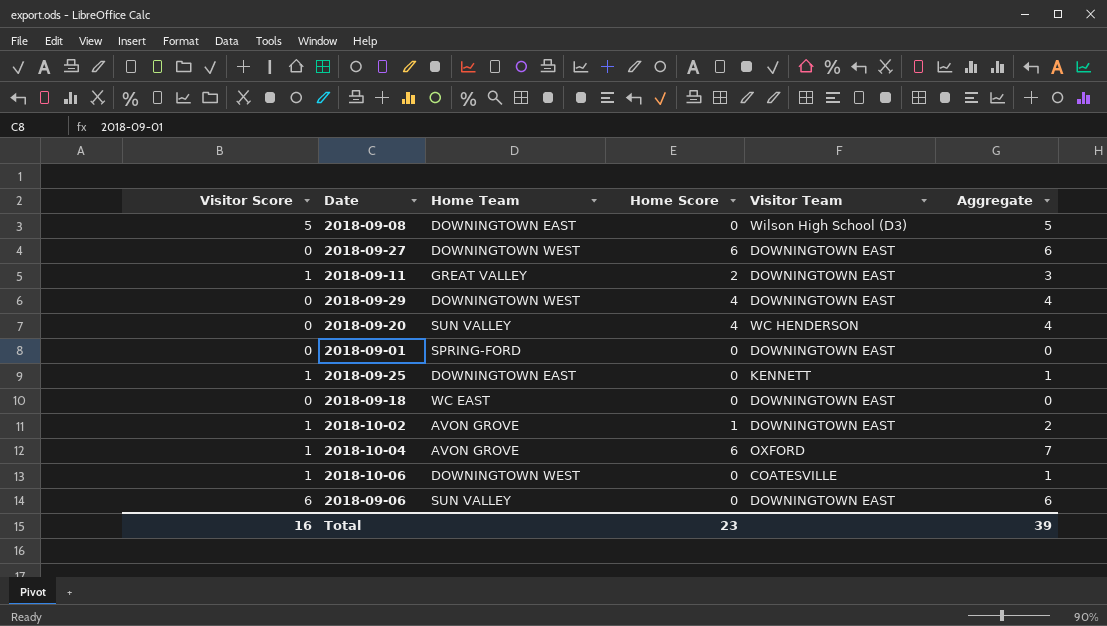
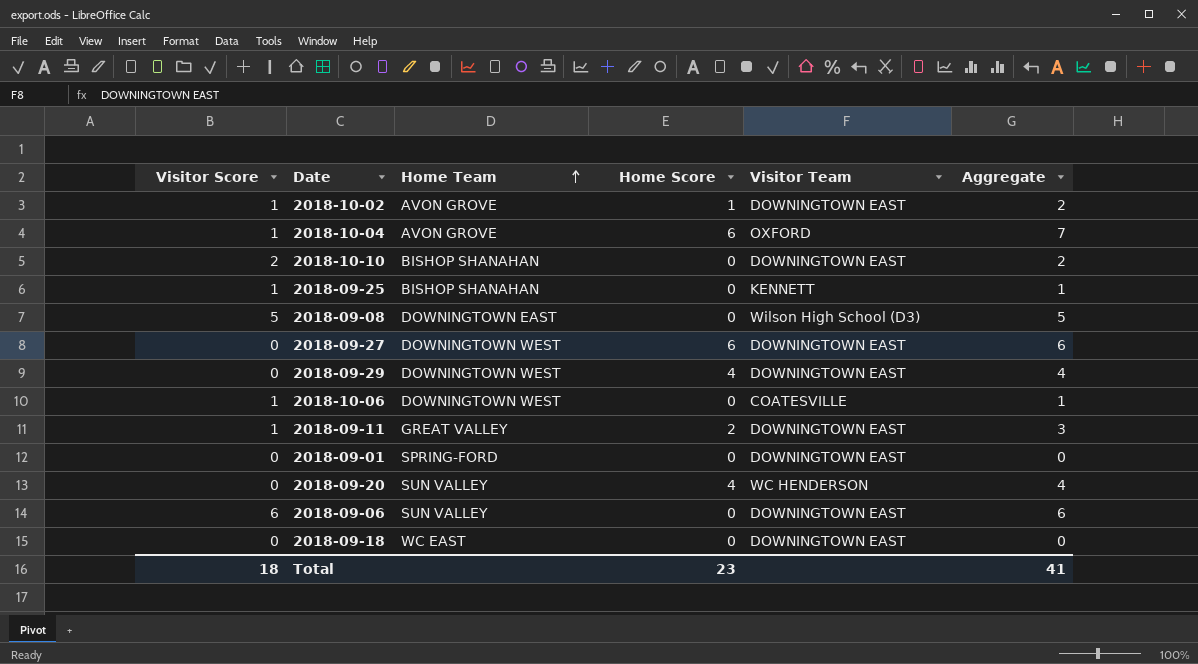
row order: none -> Home Team ascending
row 2018-10-10: none -> 2 | BISHOP SHANAHAN | 0 | DOWNINGTOWN EAST | 2
2018-09-25 | Home Team: DOWNINGTOWN EAST -> BISHOP SHANAHAN
Total | Visitor Score: 16 -> 18
Total | Aggregate: 39 -> 41

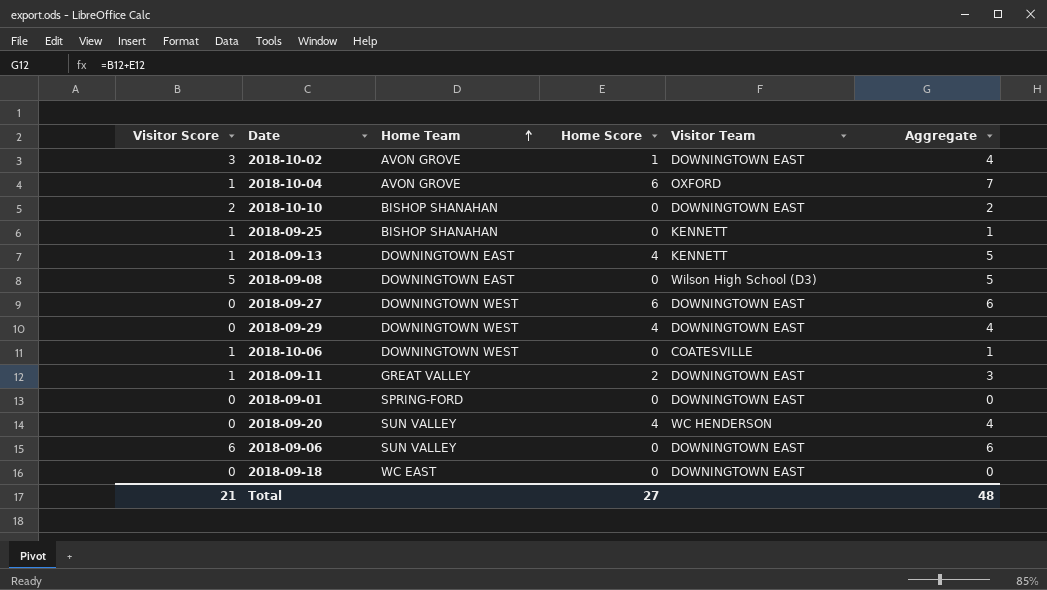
2018-10-02 | Visitor Score: 1 -> 3
2018-10-02 | Aggregate: 2 -> 4
row 2018-09-13: none -> 1 | DOWNINGTOWN EAST | 4 | KENNETT | 5
Total | Visitor Score: 18 -> 21
Total | Home Score: 23 -> 27
Total | Aggregate: 41 -> 48

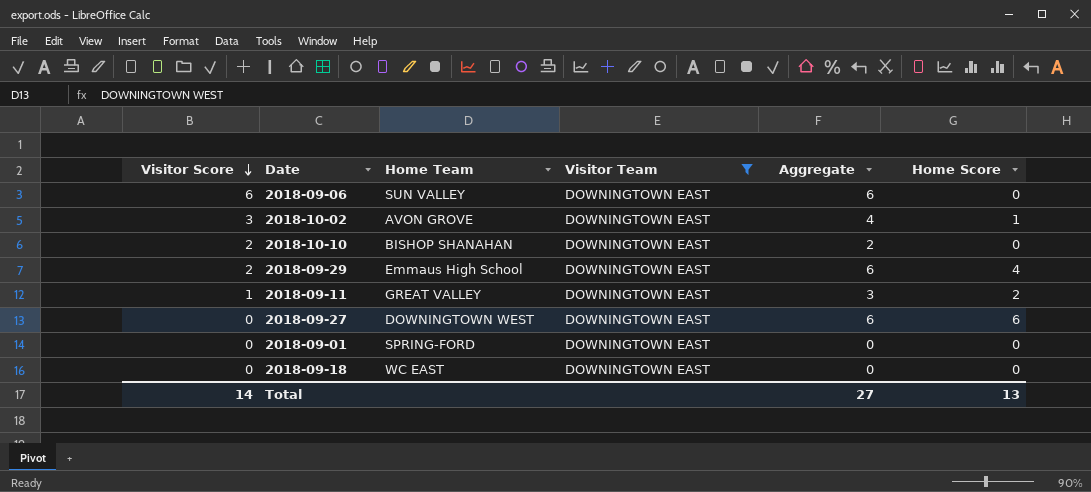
filter: none -> Visitor Team = DOWNINGTOWN EAST
row order: Home Team ascending -> Visitor Score descending
column Home Score | position: 4 -> 6
2018-09-29 | Visitor Score: 0 -> 2
2018-09-29 | Home Team: DOWNINGTOWN WEST -> Emmaus High School
2018-09-29 | Aggregate: 4 -> 6
Total | Visitor Score: 21 -> 14
Total | Aggregate: 48 -> 27
Total | Home Score: 27 -> 13

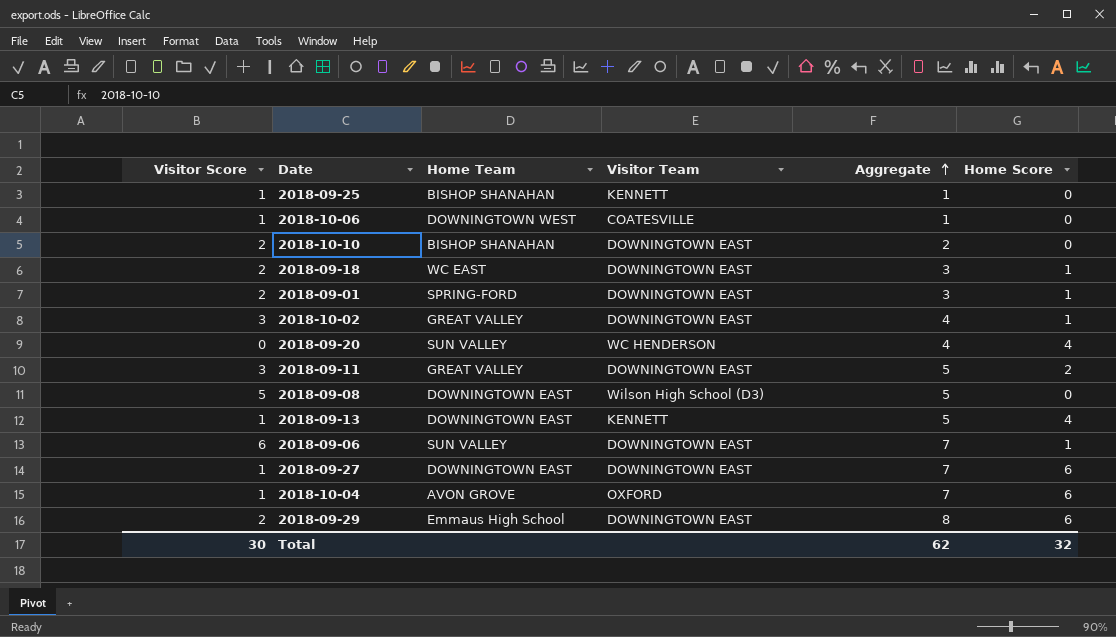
filter: Visitor Team = DOWNINGTOWN EAST -> none
row order: Visitor Score descending -> Aggregate ascending
2018-09-18 | Visitor Score: 0 -> 2
2018-09-18 | Aggregate: 0 -> 3
2018-09-18 | Home Score: 0 -> 1
2018-09-01 | Visitor Score: 0 -> 2
2018-09-01 | Aggregate: 0 -> 3
2018-09-01 | Home Score: 0 -> 1
2018-10-02 | Home Team: AVON GROVE -> GREAT VALLEY
2018-09-11 | Visitor Score: 1 -> 3
2018-09-11 | Aggregate: 3 -> 5
2018-09-06 | Aggregate: 6 -> 7
2018-09-06 | Home Score: 0 -> 1
2018-09-27 | Visitor Score: 0 -> 1
2018-09-27 | Home Team: DOWNINGTOWN WEST -> DOWNINGTOWN EAST
2018-09-27 | Aggregate: 6 -> 7
2018-09-29 | Aggregate: 6 -> 8
2018-09-29 | Home Score: 4 -> 6
Total | Visitor Score: 14 -> 30
Total | Aggregate: 27 -> 62
Total | Home Score: 13 -> 32

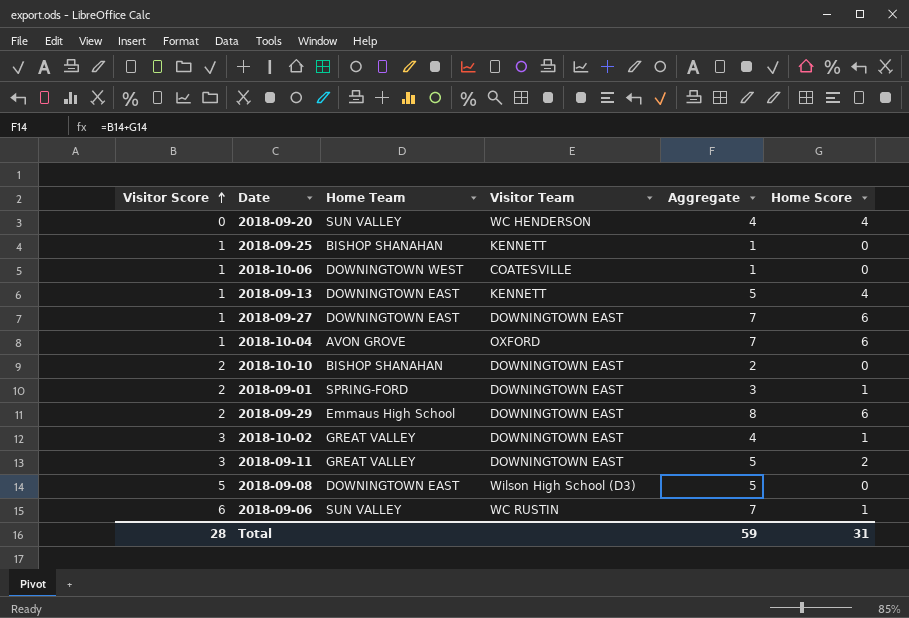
row order: Aggregate ascending -> Visitor Score ascending
row 2018-09-18: 2 | WC EAST | DOWNINGTOWN EAST | 3 | 1 -> none
2018-09-06 | Visitor Team: DOWNINGTOWN EAST -> WC RUSTIN
Total | Visitor Score: 30 -> 28
Total | Aggregate: 62 -> 59
Total | Home Score: 32 -> 31

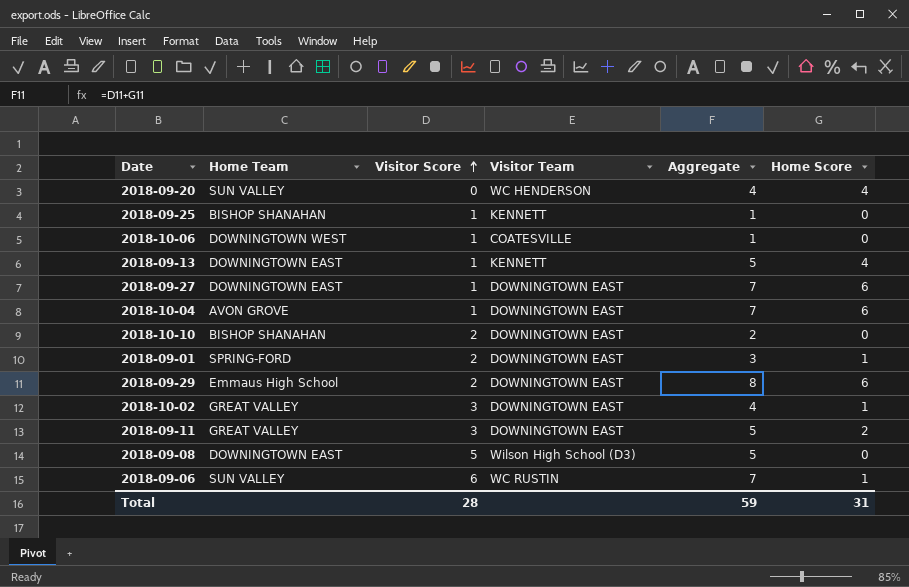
column Visitor Score | position: 1 -> 3
2018-10-04 | Visitor Team: OXFORD -> DOWNINGTOWN EAST

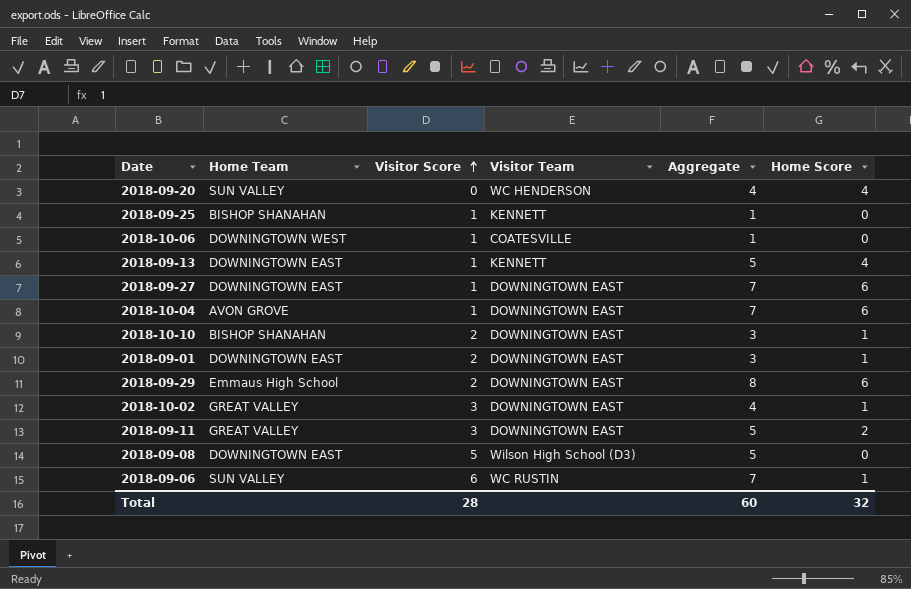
2018-10-10 | Aggregate: 2 -> 3
2018-10-10 | Home Score: 0 -> 1
2018-09-01 | Home Team: SPRING-FORD -> DOWNINGTOWN EAST
Total | Aggregate: 59 -> 60
Total | Home Score: 31 -> 32

